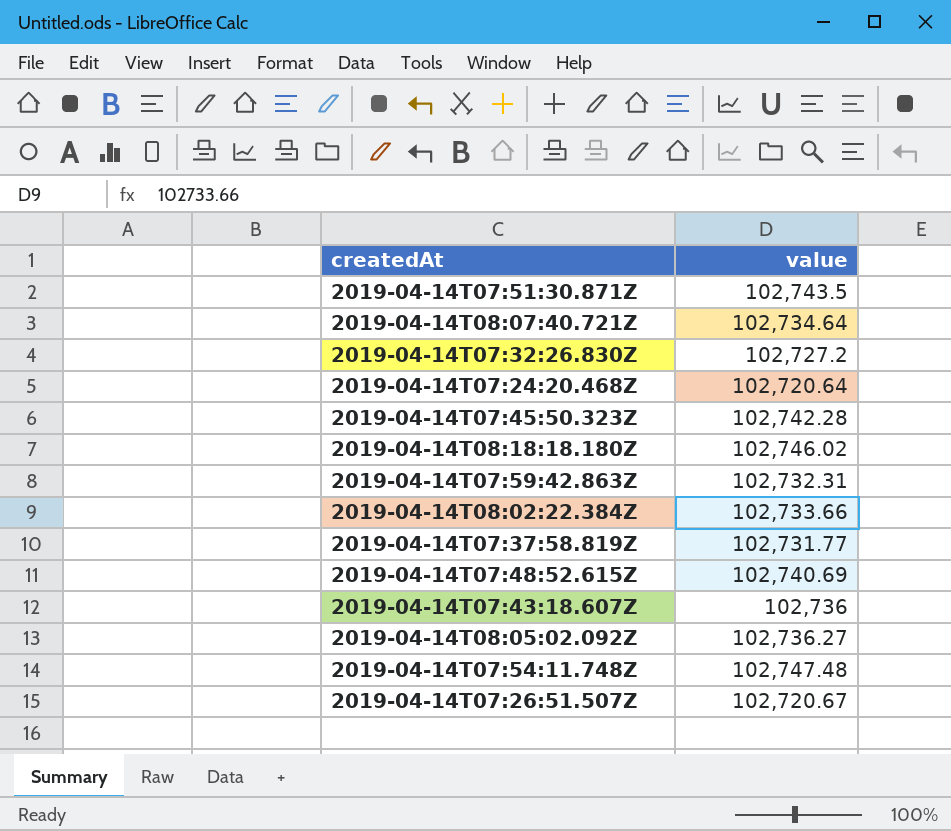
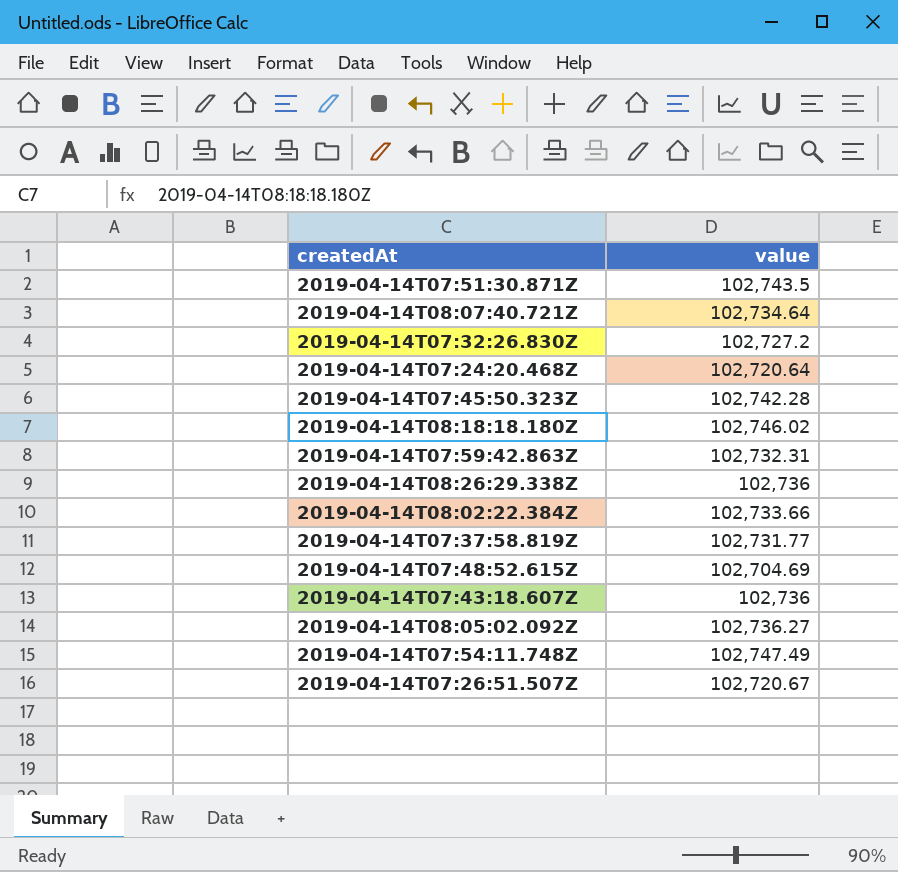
row 2019-04-14T08:26:29.338Z: none -> 102,736
2019-04-14T07:48:52.615Z | value: 102,740.69 -> 102,704.69
2019-04-14T07:54:11.748Z | value: 102,747.48 -> 102,747.49

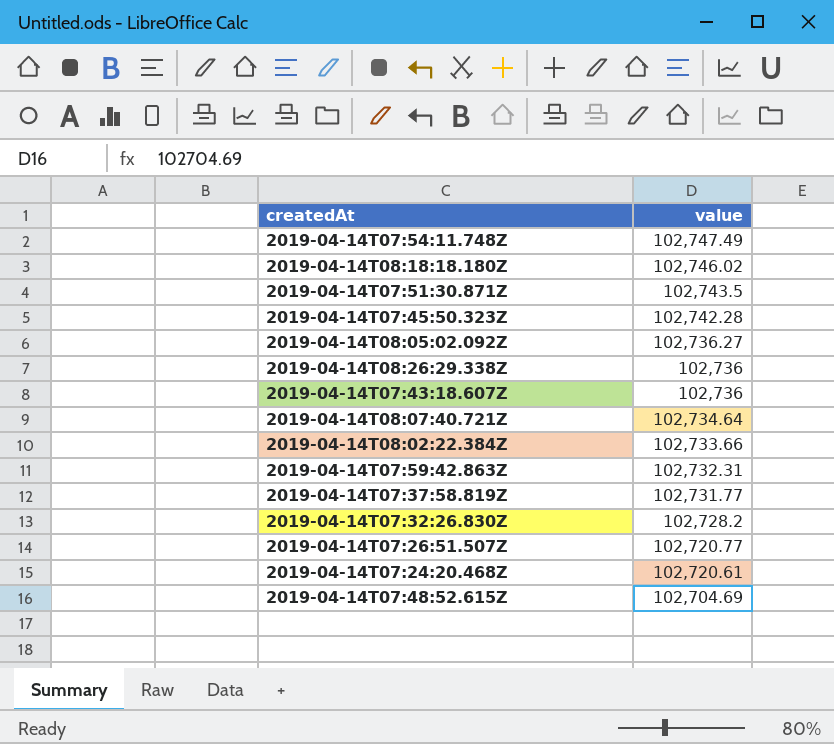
row order: none -> value descending
2019-04-14T07:32:26.830Z | value: 102,727.2 -> 102,728.2
2019-04-14T07:26:51.507Z | value: 102,720.67 -> 102,720.77
2019-04-14T07:24:20.468Z | value: 102,720.64 -> 102,720.61

